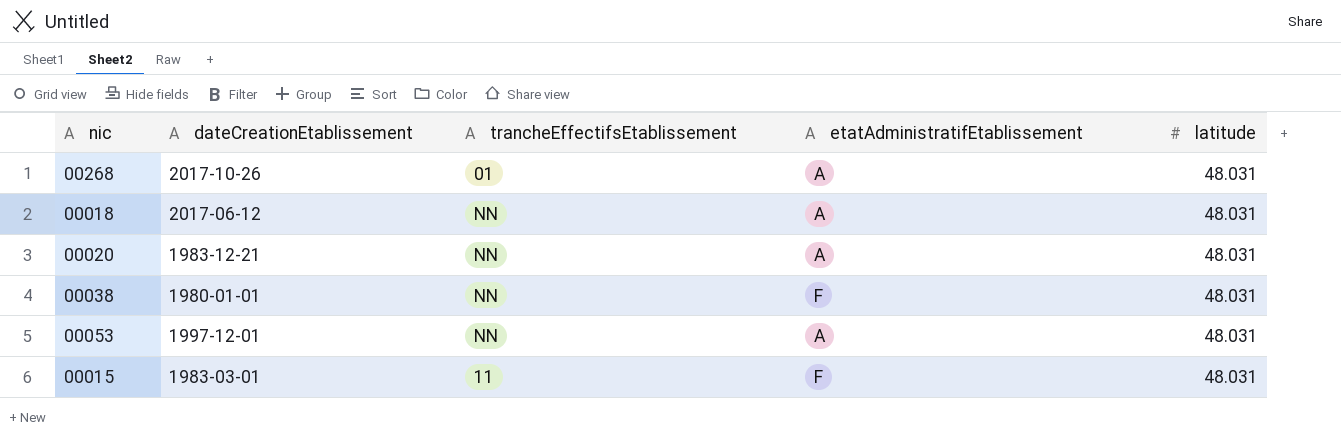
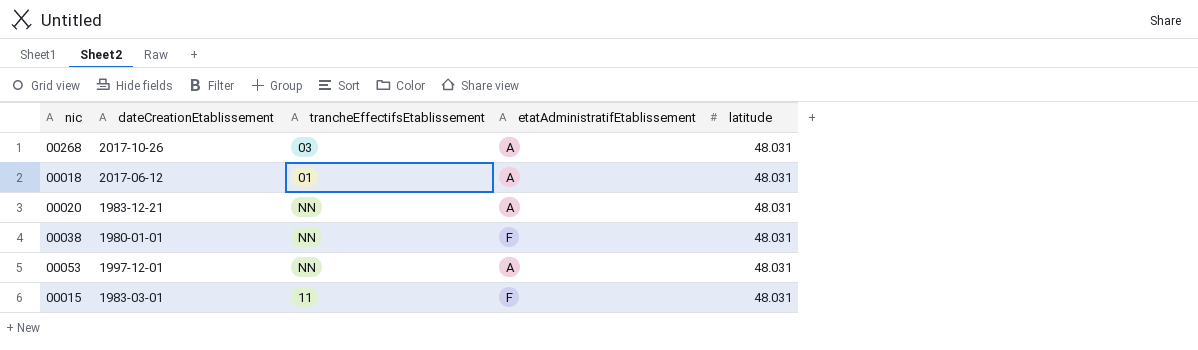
00268 | trancheEffectifsEtablissement: 01 -> 03
00018 | trancheEffectifsEtablissement: NN -> 01

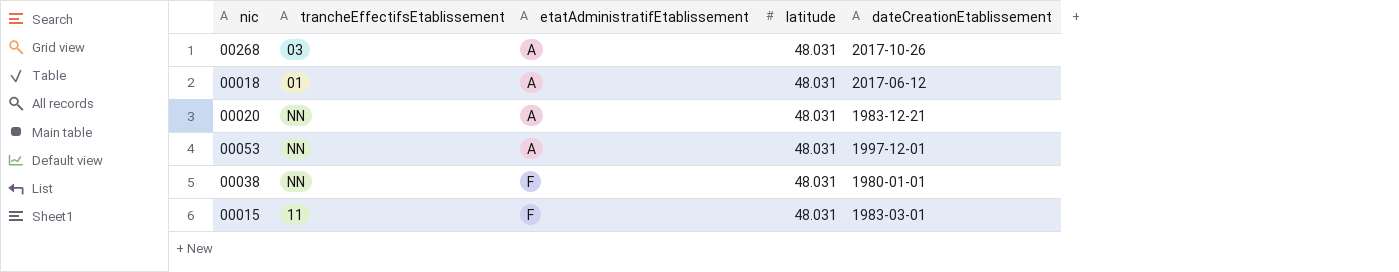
row order: none -> etatAdministratifEtablissement ascending
column dateCreationEtablissement | position: 2 -> 5

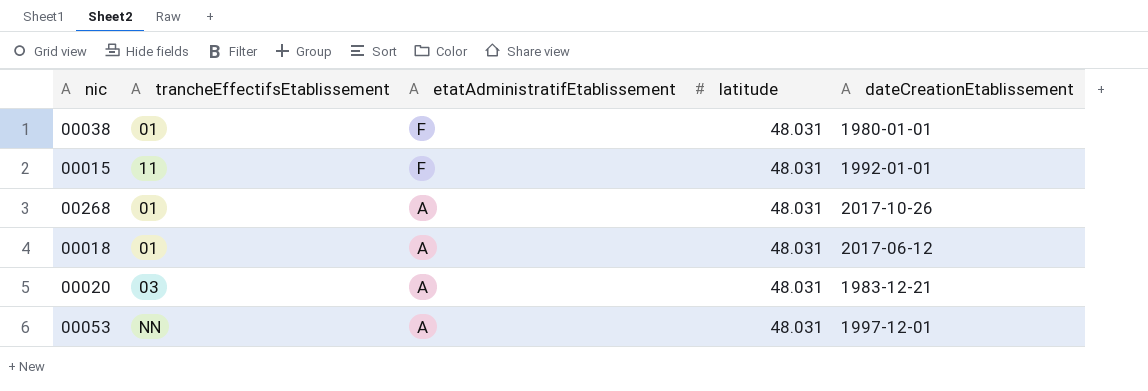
row order: etatAdministratifEtablissement ascending -> etatAdministratifEtablissement descending
00038 | trancheEffectifsEtablissement: NN -> 01
00015 | dateCreationEtablissement: 1983-03-01 -> 1992-01-01
00268 | trancheEffectifsEtablissement: 03 -> 01
00020 | trancheEffectifsEtablissement: NN -> 03

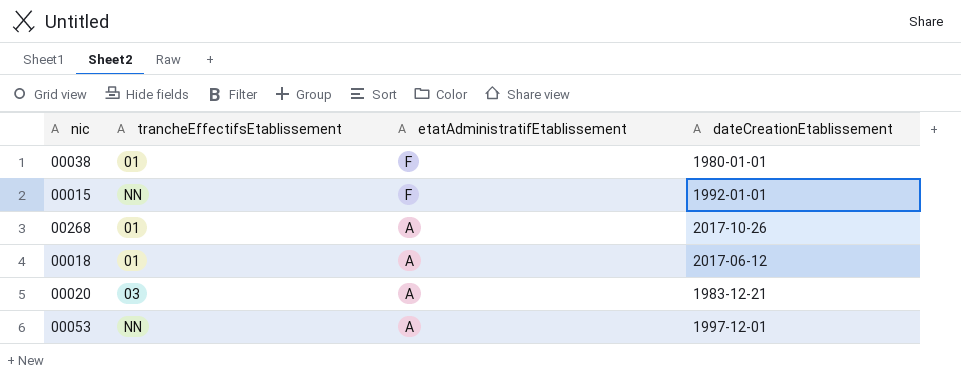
column latitude | position: 4 -> none
00015 | trancheEffectifsEtablissement: 11 -> NN

